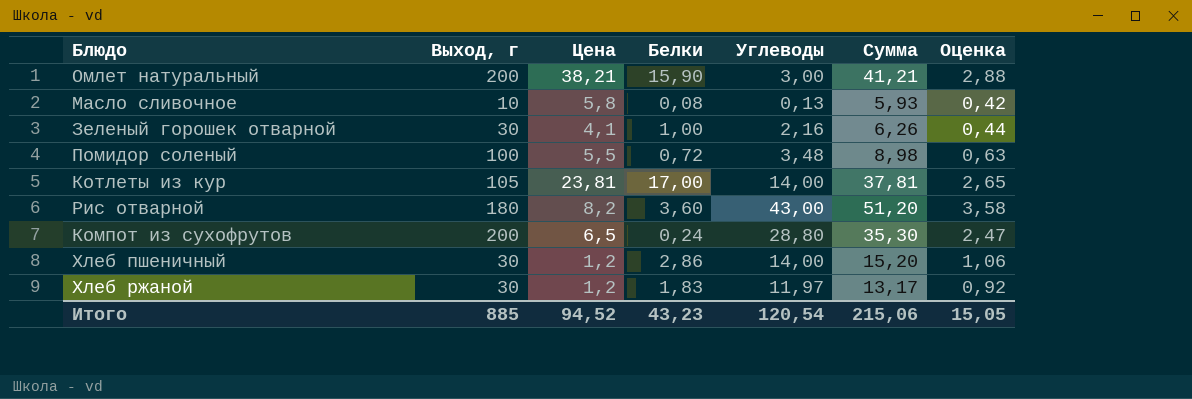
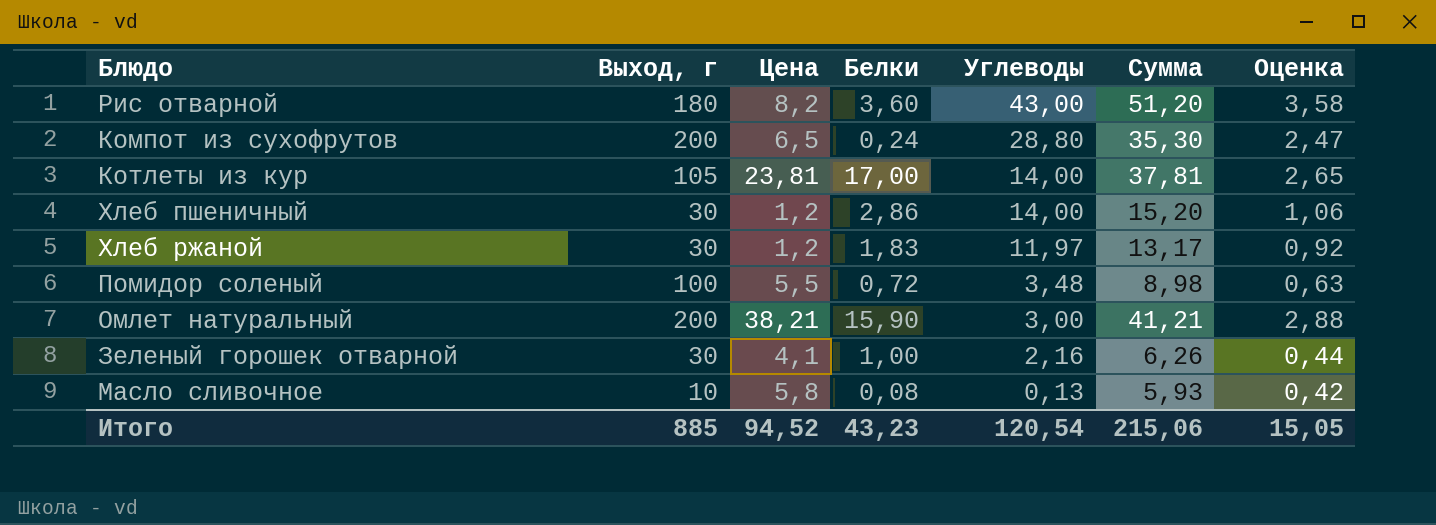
row order: none -> Углеводы descending

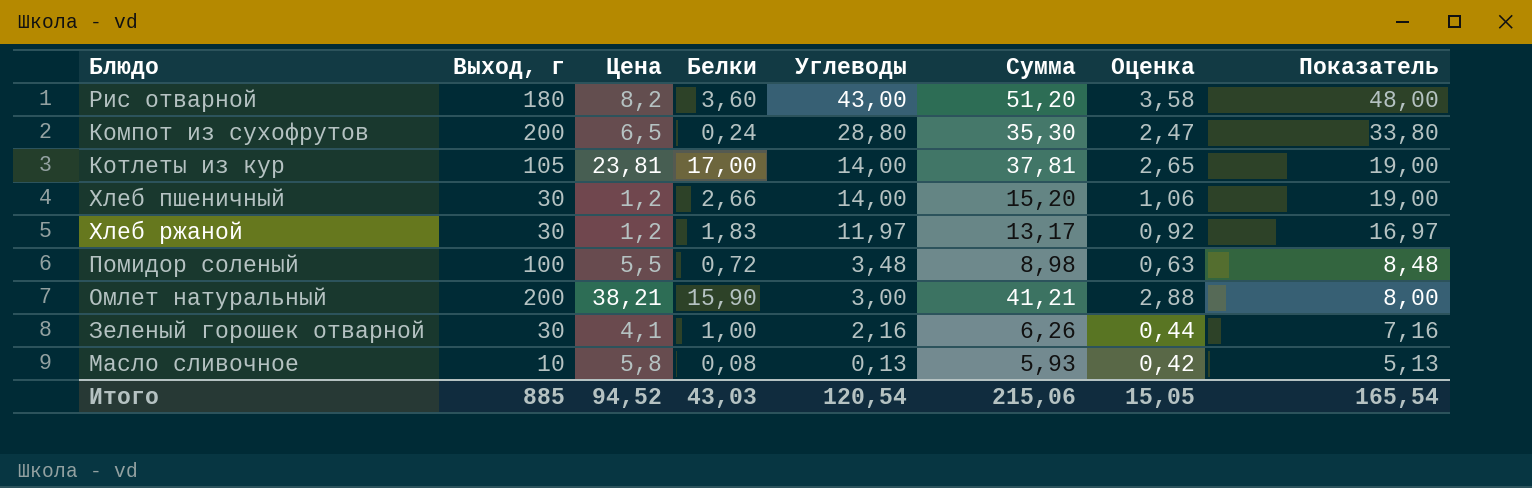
column Показатель | formula: none -> [Углеводы] + 5
Хлеб пшеничный | Белки: 2,86 -> 2,66
Итого | Белки: 43,23 -> 43,03

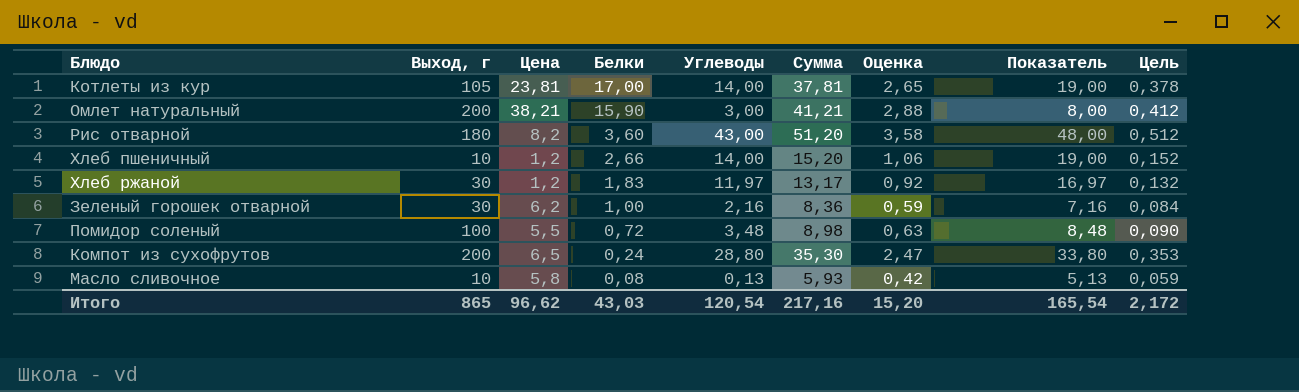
row order: Углеводы descending -> Белки descending
column Цель | formula: none -> [Сумма] * 0,01
Хлеб пшеничный | Выход, г: 30 -> 10
Зеленый горошек отварной | Цена: 4,1 -> 6,2
Зеленый горошек отварной | Сумма: 6,26 -> 8,36
Зеленый горошек отварной | Оценка: 0,44 -> 0,59
Итого | Выход, г: 885 -> 865
Итого | Цена: 94,52 -> 96,62
Итого | Сумма: 215,06 -> 217,16
Итого | Оценка: 15,05 -> 15,20

